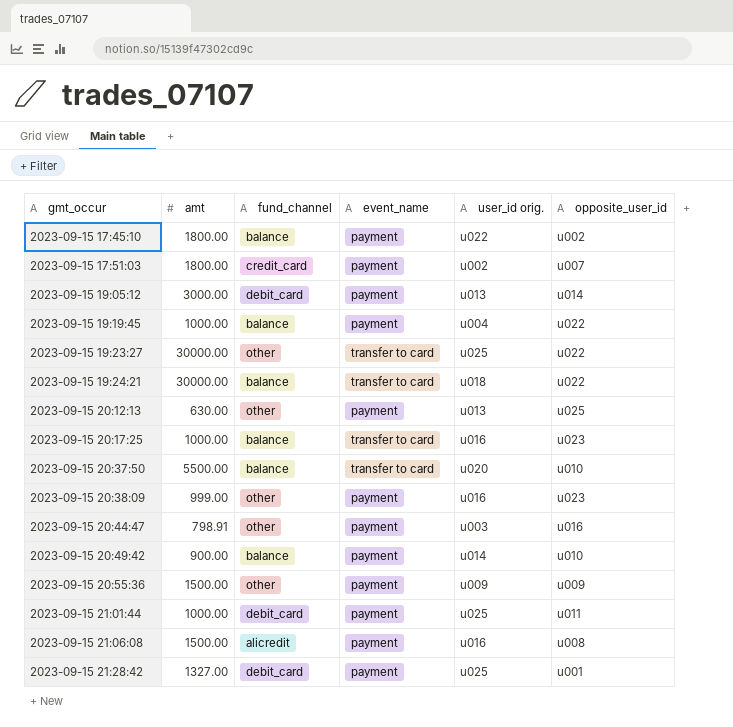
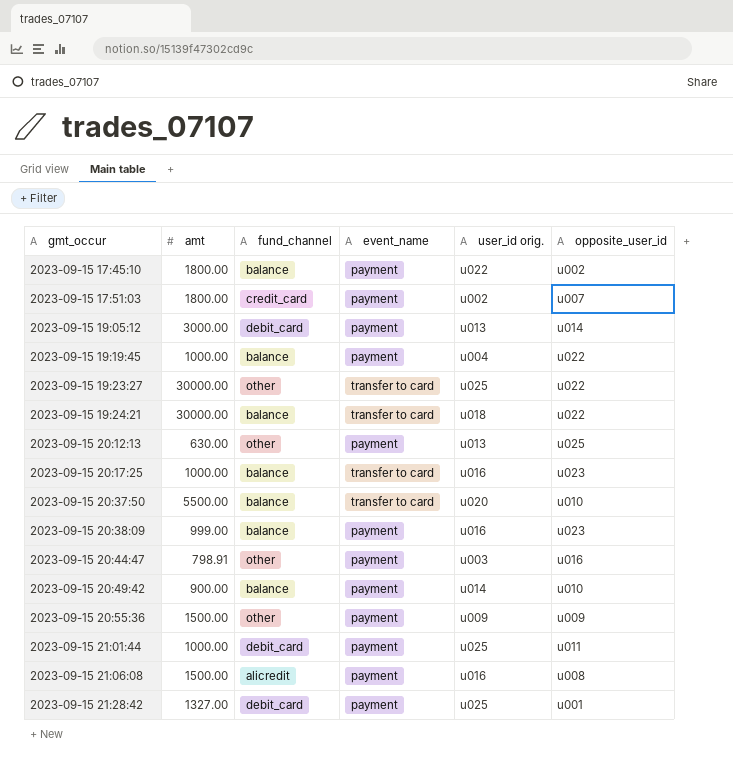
2023-09-15 20:38:09 | fund_channel: other -> balance

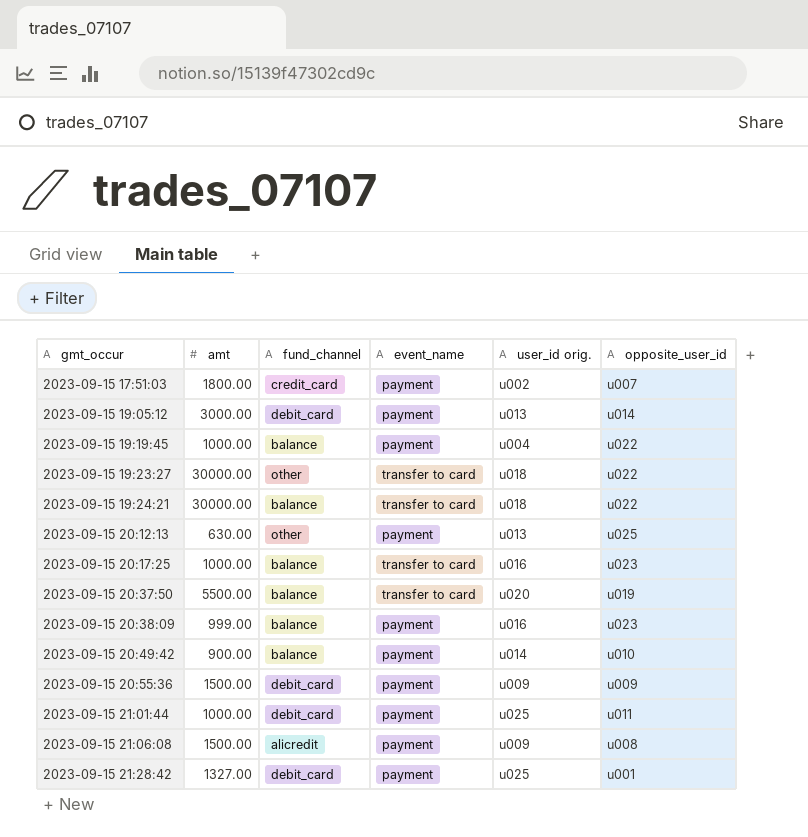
row 2023-09-15 17:45:10: 1800.00 | balance | payment | u022 | u002 -> none
row 2023-09-15 20:44:47: 798.91 | other | payment | u003 | u016 -> none
2023-09-15 19:23:27 | user_id orig.: u025 -> u018
2023-09-15 20:37:50 | opposite_user_id: u010 -> u019
2023-09-15 20:55:36 | fund_channel: other -> debit_card
2023-09-15 21:06:08 | user_id orig.: u016 -> u009

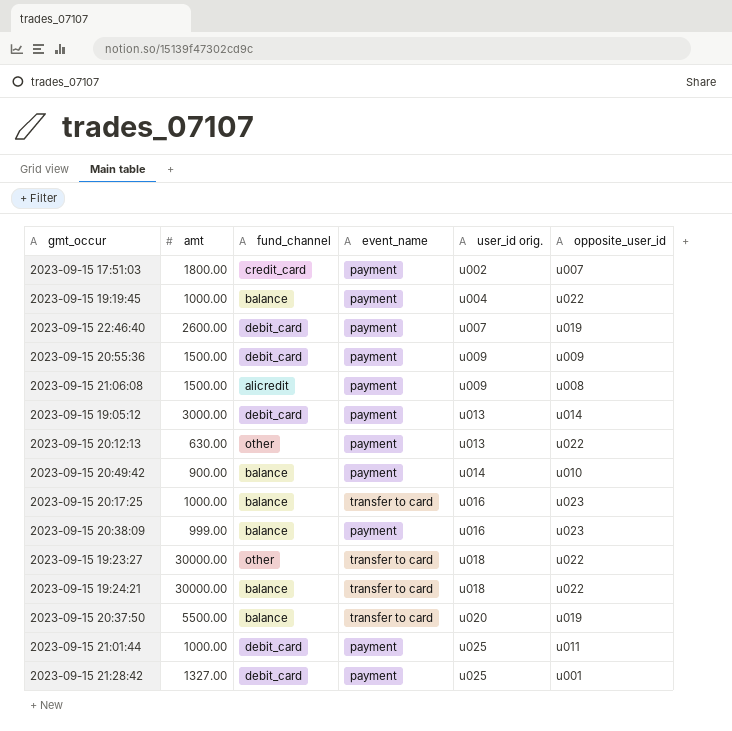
row order: gmt_occur ascending -> user_id orig. ascending
row 2023-09-15 22:46:40: none -> 2600.00 | debit_card | payment | u007 | u019
2023-09-15 20:12:13 | opposite_user_id: u025 -> u022

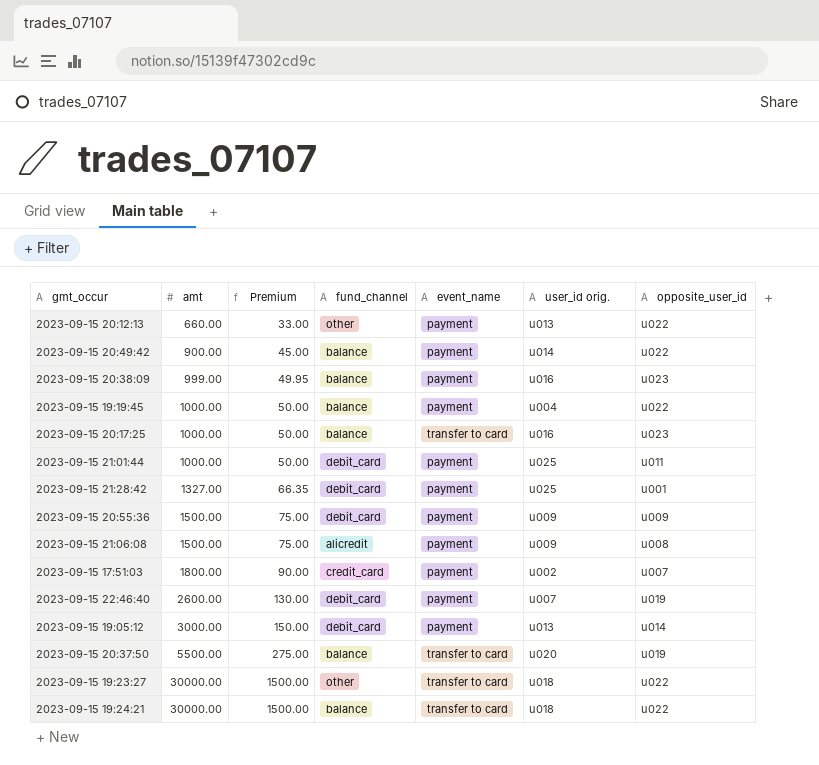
row order: user_id orig. ascending -> amt ascending
column Premium | formula: none -> [amt] * 0.05
2023-09-15 20:12:13 | amt: 630.00 -> 660.00
2023-09-15 20:49:42 | opposite_user_id: u010 -> u022

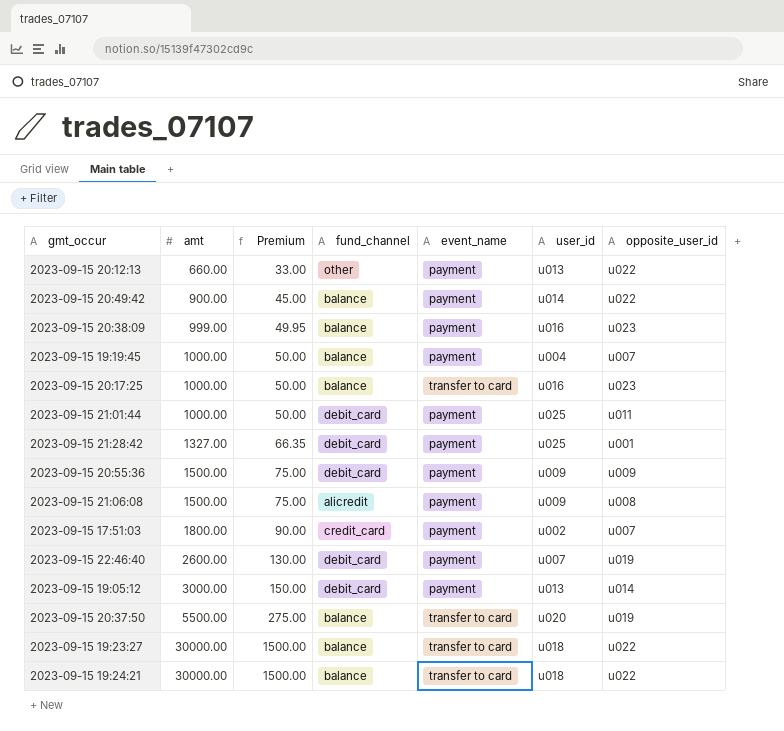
column name: user_id orig. -> user_id
2023-09-15 19:19:45 | opposite_user_id: u022 -> u007
2023-09-15 19:23:27 | fund_channel: other -> balance

